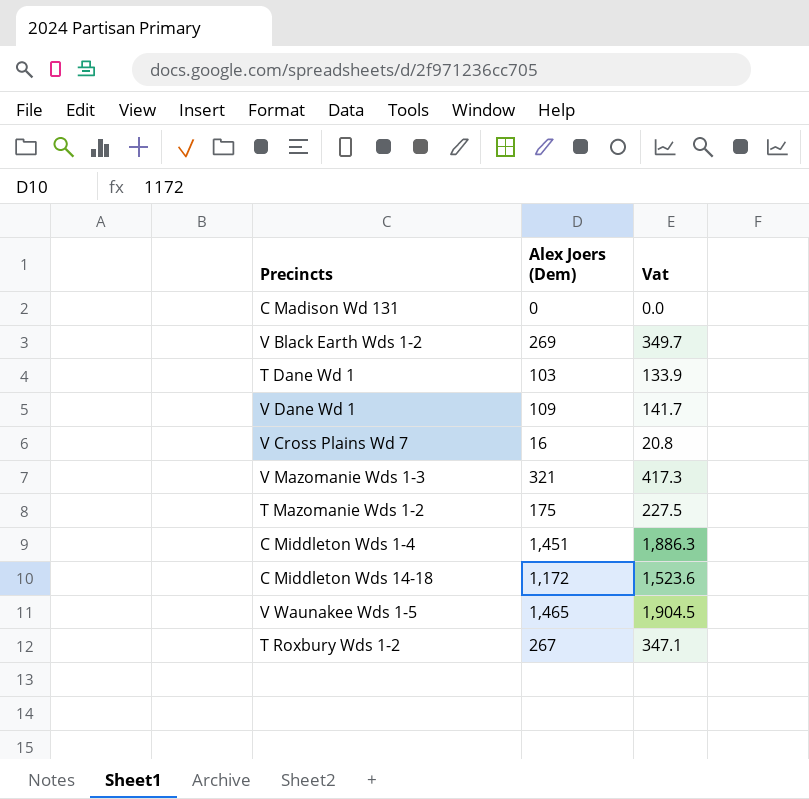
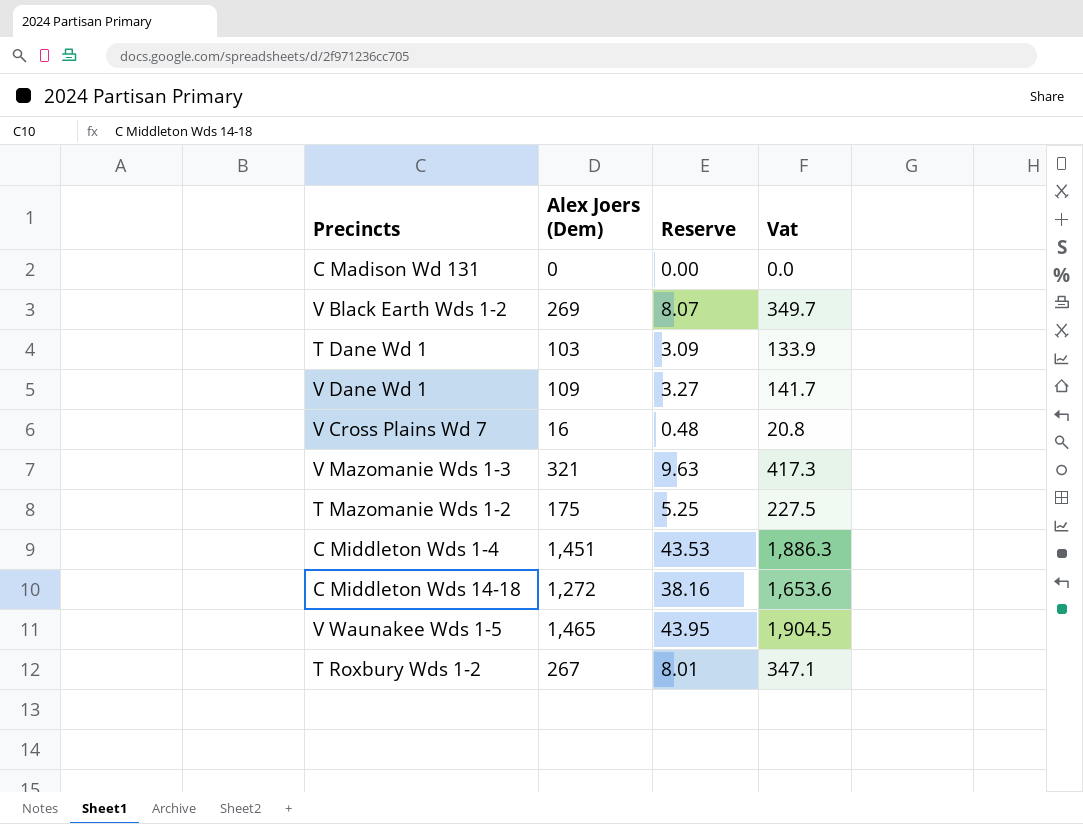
column Reserve | formula: none -> [Alex Joers (Dem)] * 0.03
C Middleton Wds 14-18 | Alex Joers (Dem): 1,172 -> 1,272
C Middleton Wds 14-18 | Vat: 1,523.6 -> 1,653.6

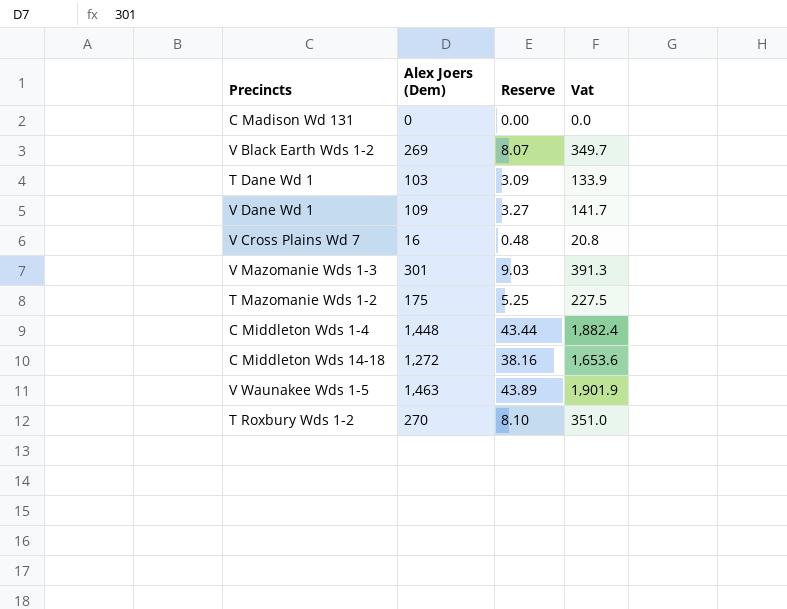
V Mazomanie Wds 1-3 | Alex Joers (Dem): 321 -> 301
V Mazomanie Wds 1-3 | Reserve: 9.63 -> 9.03
V Mazomanie Wds 1-3 | Vat: 417.3 -> 391.3
C Middleton Wds 1-4 | Alex Joers (Dem): 1,451 -> 1,448
C Middleton Wds 1-4 | Reserve: 43.53 -> 43.44
C Middleton Wds 1-4 | Vat: 1,886.3 -> 1,882.4
V Waunakee Wds 1-5 | Alex Joers (Dem): 1,465 -> 1,463
V Waunakee Wds 1-5 | Reserve: 43.95 -> 43.89
V Waunakee Wds 1-5 | Vat: 1,904.5 -> 1,901.9
T Roxbury Wds 1-2 | Alex Joers (Dem): 267 -> 270
T Roxbury Wds 1-2 | Reserve: 8.01 -> 8.10
T Roxbury Wds 1-2 | Vat: 347.1 -> 351.0

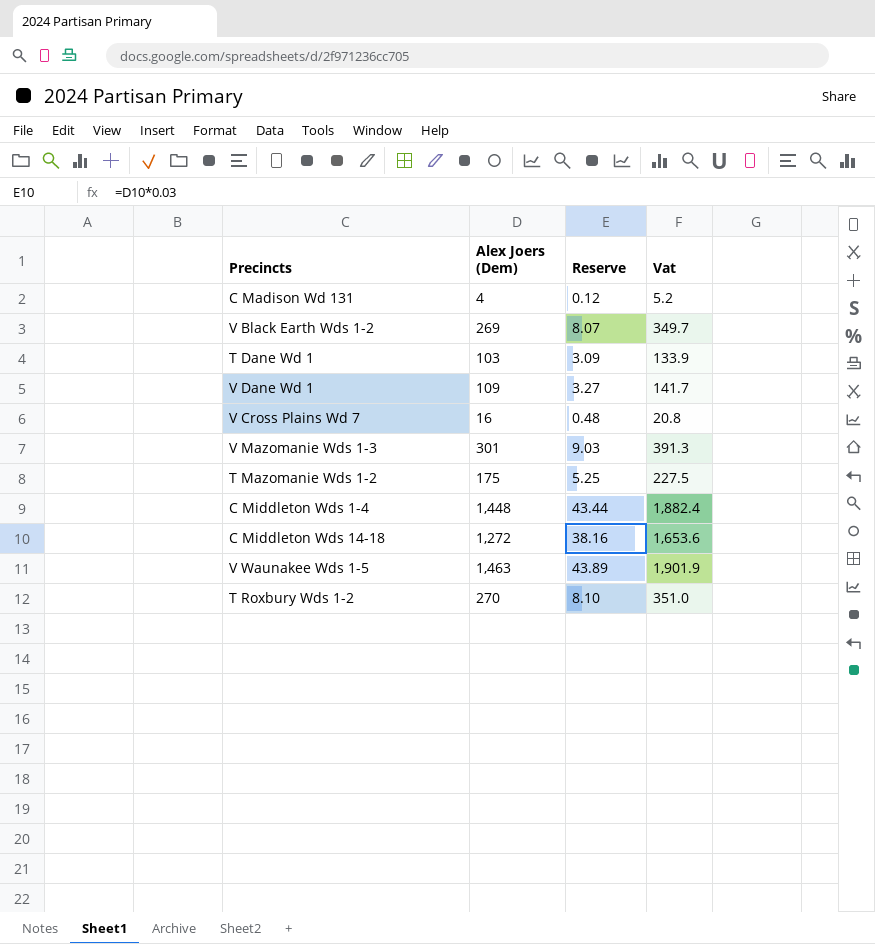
C Madison Wd 131 | Alex Joers (Dem): 0 -> 4
C Madison Wd 131 | Reserve: 0.00 -> 0.12
C Madison Wd 131 | Vat: 0.0 -> 5.2

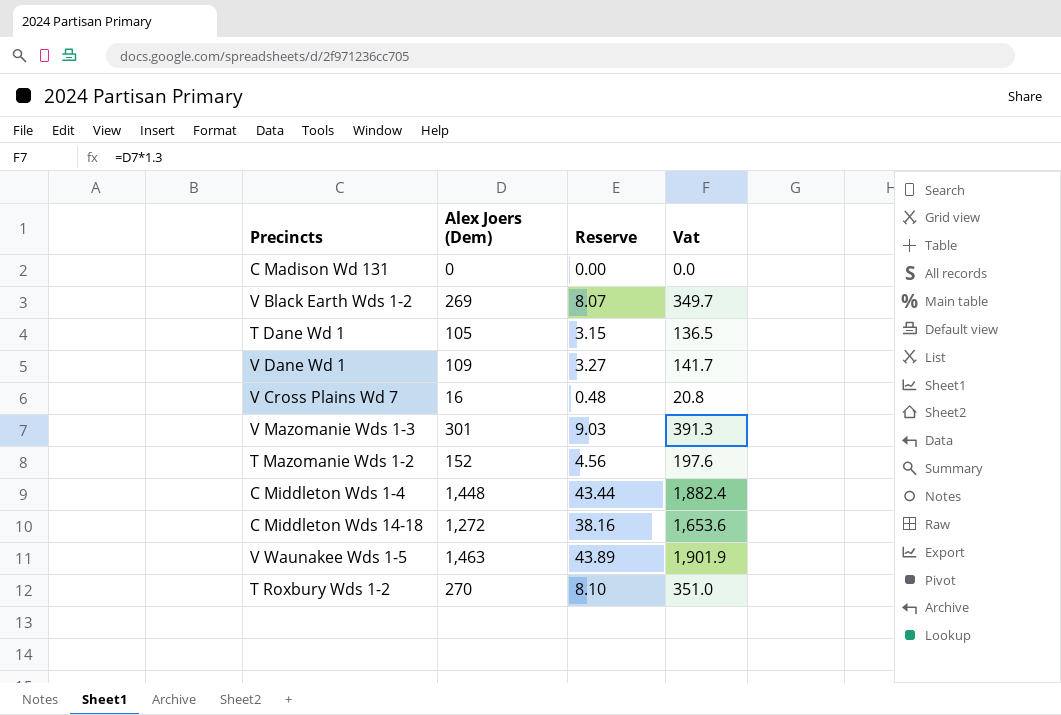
C Madison Wd 131 | Alex Joers (Dem): 4 -> 0
C Madison Wd 131 | Reserve: 0.12 -> 0.00
C Madison Wd 131 | Vat: 5.2 -> 0.0
T Dane Wd 1 | Alex Joers (Dem): 103 -> 105
T Dane Wd 1 | Reserve: 3.09 -> 3.15
T Dane Wd 1 | Vat: 133.9 -> 136.5
T Mazomanie Wds 1-2 | Alex Joers (Dem): 175 -> 152
T Mazomanie Wds 1-2 | Reserve: 5.25 -> 4.56
T Mazomanie Wds 1-2 | Vat: 227.5 -> 197.6

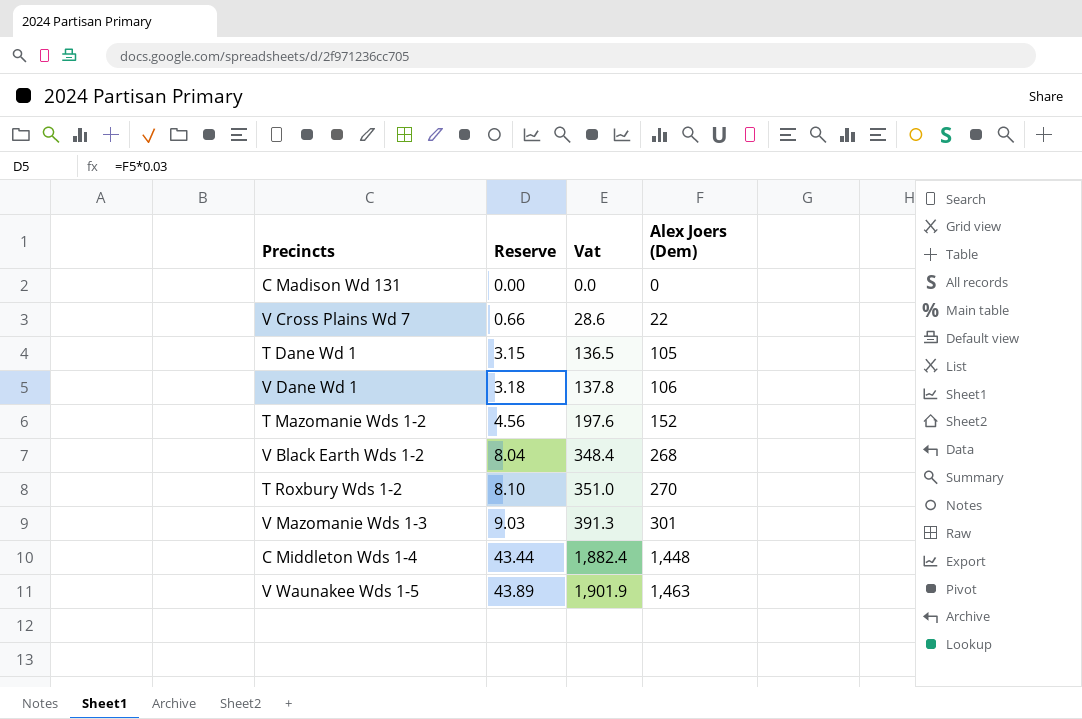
row order: none -> Reserve ascending
column Alex Joers (Dem) | position: 2 -> 4
row C Middleton Wds 14-18: 1,272 | 38.16 | 1,653.6 -> none
V Cross Plains Wd 7 | Reserve: 0.48 -> 0.66
V Cross Plains Wd 7 | Vat: 20.8 -> 28.6
V Cross Plains Wd 7 | Alex Joers (Dem): 16 -> 22
V Dane Wd 1 | Reserve: 3.27 -> 3.18
V Dane Wd 1 | Vat: 141.7 -> 137.8
V Dane Wd 1 | Alex Joers (Dem): 109 -> 106
V Black Earth Wds 1-2 | Reserve: 8.07 -> 8.04
V Black Earth Wds 1-2 | Vat: 349.7 -> 348.4
V Black Earth Wds 1-2 | Alex Joers (Dem): 269 -> 268

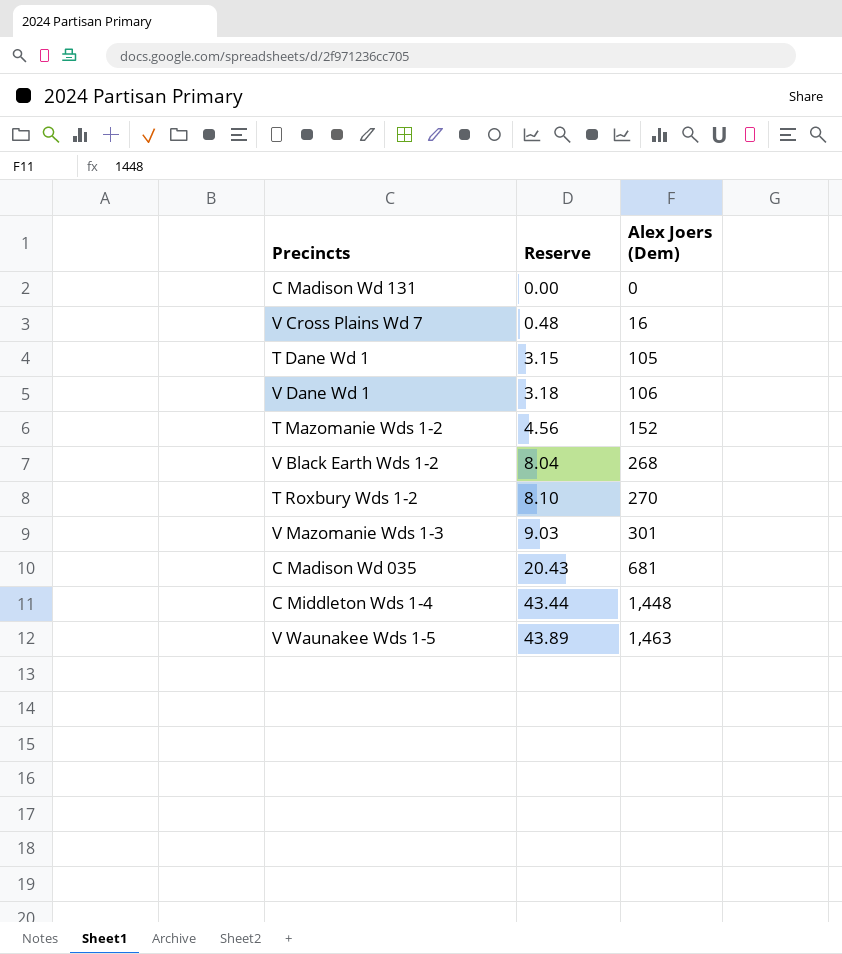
column Vat | formula: [Alex Joers (Dem)] * 1.3 -> none
V Cross Plains Wd 7 | Reserve: 0.66 -> 0.48
V Cross Plains Wd 7 | Alex Joers (Dem): 22 -> 16
row C Madison Wd 035: none -> 20.43 | 681

